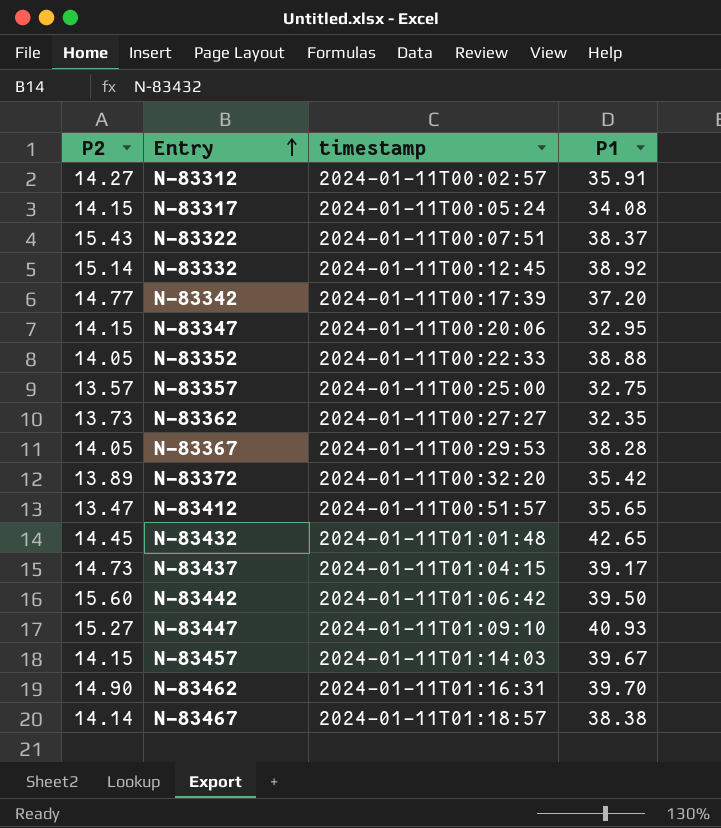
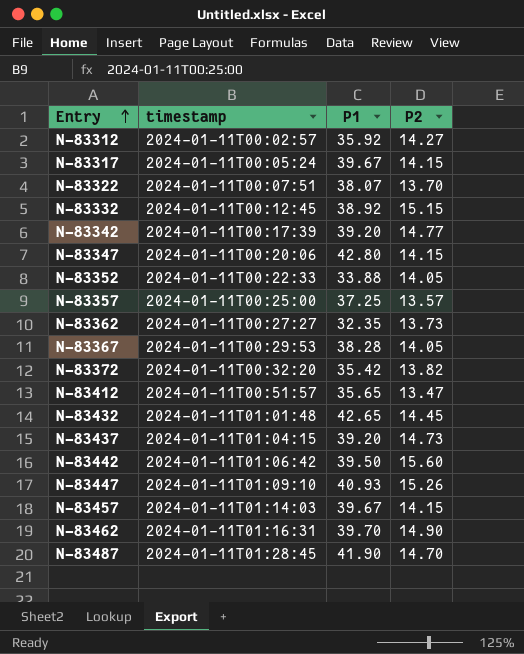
column P2 | position: 1 -> 4
row N-83467: 14.14 | 2024-01-11T01:18:57 | 38.38 -> none
N-83312 | P1: 35.91 -> 35.92
N-83317 | P1: 34.08 -> 39.67
N-83322 | P1: 38.37 -> 38.07
N-83322 | P2: 15.43 -> 13.70
N-83332 | P2: 15.14 -> 15.15
N-83342 | P1: 37.20 -> 39.20
N-83347 | P1: 32.95 -> 42.80
N-83352 | P1: 38.88 -> 33.88
N-83357 | P1: 32.75 -> 37.25
N-83372 | P2: 13.89 -> 13.82
N-83437 | P1: 39.17 -> 39.20
N-83447 | P2: 15.27 -> 15.26
row N-83487: none -> 2024-01-11T01:28:45 | 41.90 | 14.70

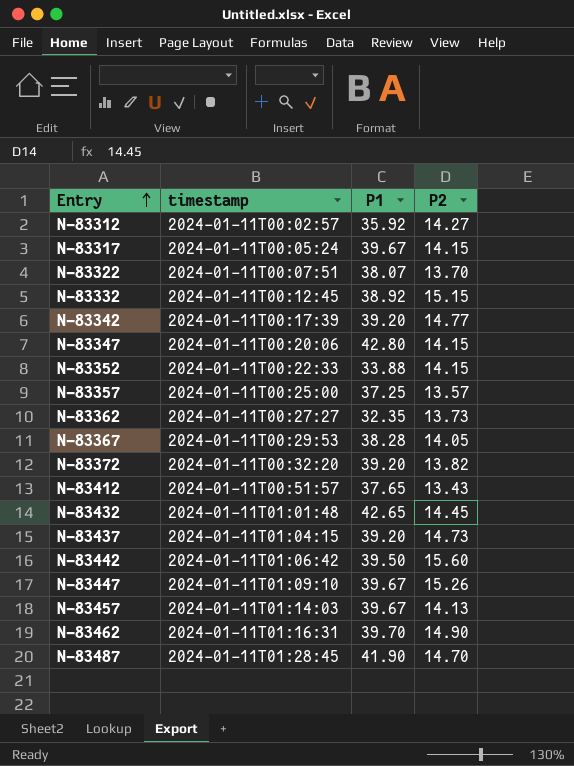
N-83352 | P2: 14.05 -> 14.15
N-83372 | P1: 35.42 -> 39.20
N-83412 | P1: 35.65 -> 37.65
N-83412 | P2: 13.47 -> 13.43
N-83447 | P1: 40.93 -> 39.67
N-83457 | P2: 14.15 -> 14.13

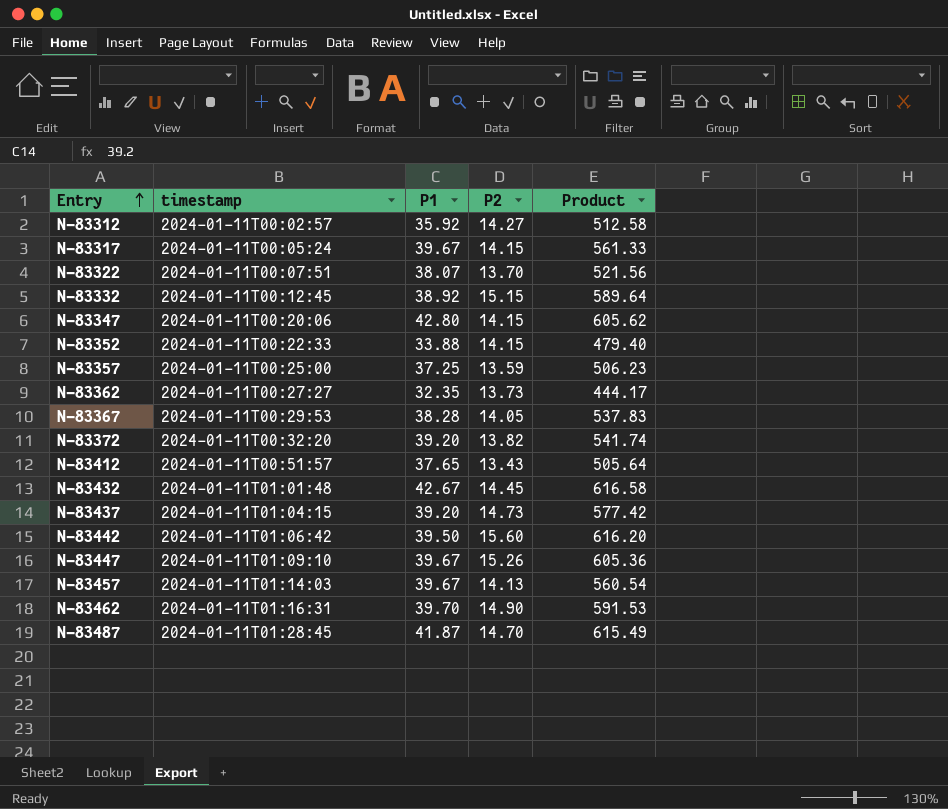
column Product | formula: none -> [P1] * [P2]
row N-83342: 2024-01-11T00:17:39 | 39.20 | 14.77 -> none
N-83357 | P2: 13.57 -> 13.59
N-83432 | P1: 42.65 -> 42.67
N-83487 | P1: 41.90 -> 41.87

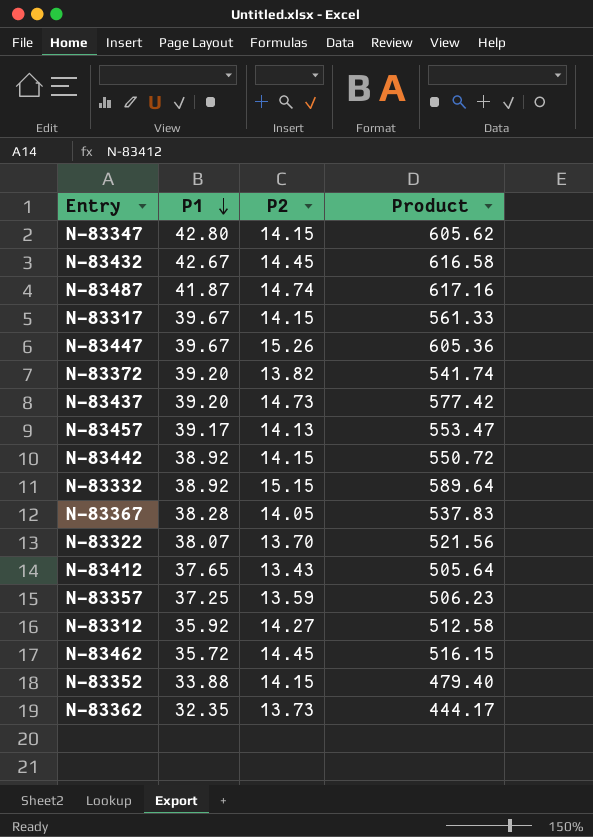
row order: Entry ascending -> P1 descending
column timestamp | position: 2 -> none
N-83487 | P2: 14.70 -> 14.74
N-83487 | Product: 615.49 -> 617.16
N-83457 | P1: 39.67 -> 39.17
N-83457 | Product: 560.54 -> 553.47
N-83442 | P1: 39.50 -> 38.92
N-83442 | P2: 15.60 -> 14.15
N-83442 | Product: 616.20 -> 550.72
N-83462 | P1: 39.70 -> 35.72
N-83462 | P2: 14.90 -> 14.45
N-83462 | Product: 591.53 -> 516.15

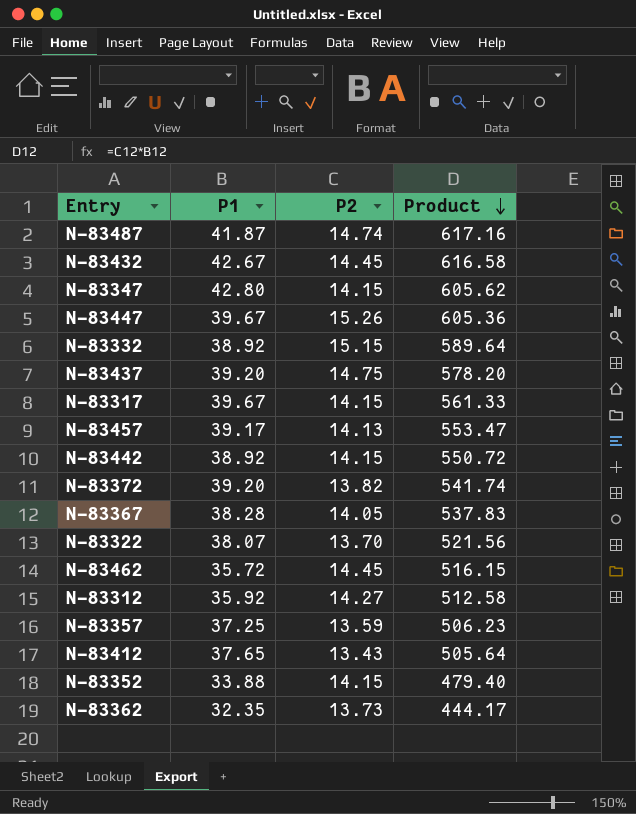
row order: P1 descending -> Product descending
N-83437 | P2: 14.73 -> 14.75
N-83437 | Product: 577.42 -> 578.20

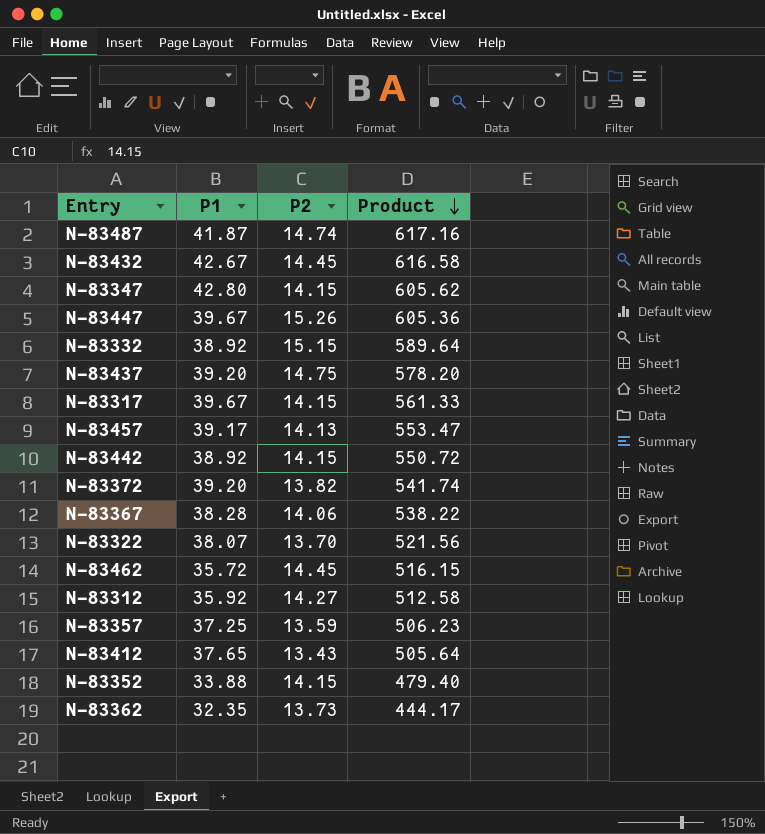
N-83367 | P2: 14.05 -> 14.06
N-83367 | Product: 537.83 -> 538.22

